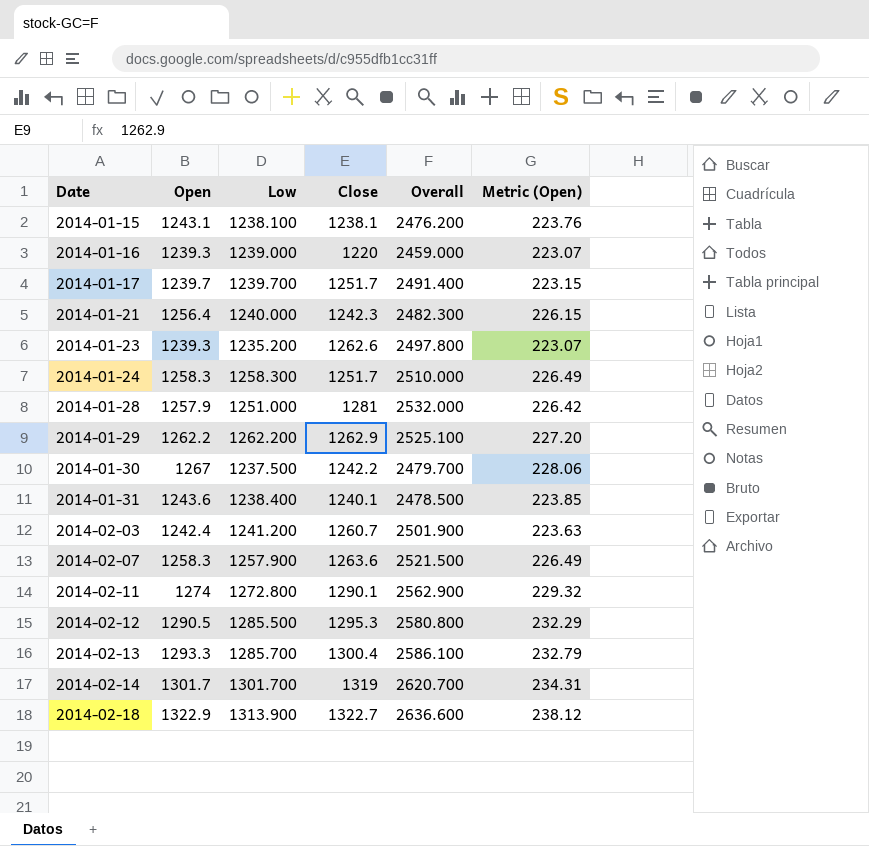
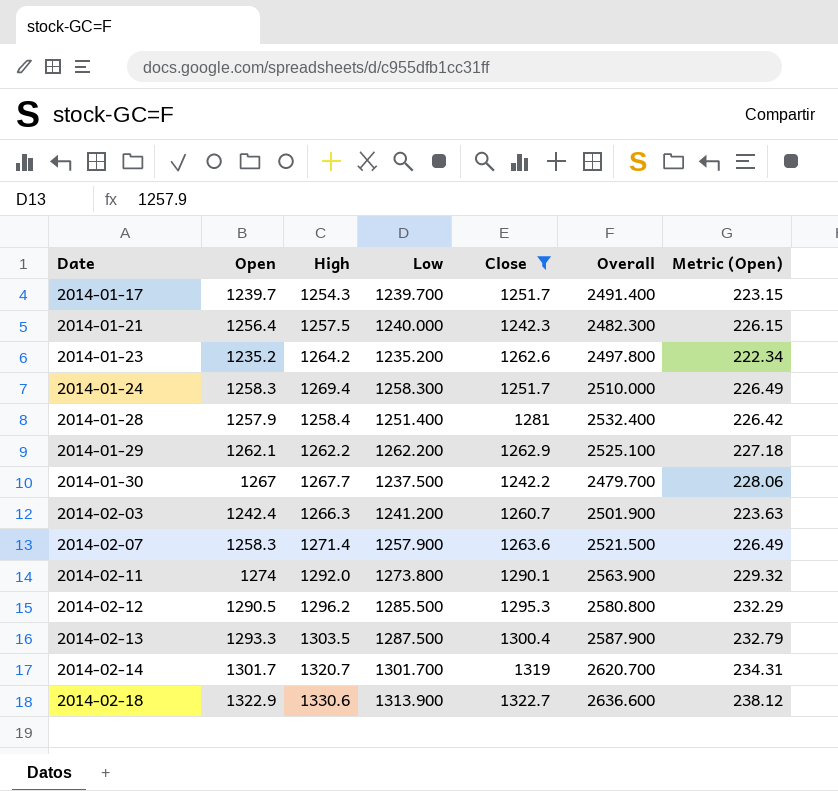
filter: none -> Close >= 1242.2
column High | position: none -> 3
2014-01-23 | Open: 1239.3 -> 1235.2
2014-01-23 | Metric (Open): 223.07 -> 222.34
2014-01-28 | Low: 1251.000 -> 1251.400
2014-01-28 | Overall: 2532.000 -> 2532.400
2014-01-29 | Open: 1262.2 -> 1262.1
2014-01-29 | Metric (Open): 227.20 -> 227.18
2014-02-11 | Low: 1272.800 -> 1273.800
2014-02-11 | Overall: 2562.900 -> 2563.900
2014-02-13 | Low: 1285.700 -> 1287.500
2014-02-13 | Overall: 2586.100 -> 2587.900

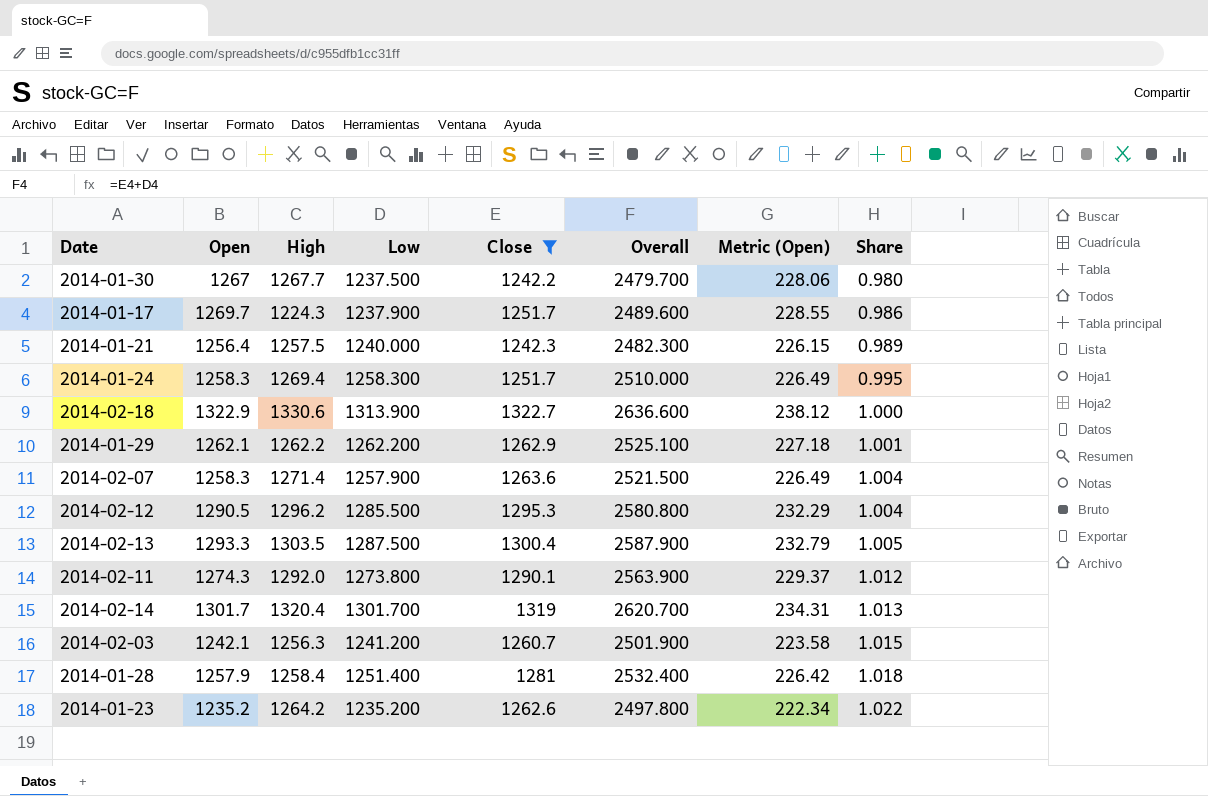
row order: Date ascending -> Share ascending
column Share | formula: none -> [Close] / [Open]
2014-01-17 | Open: 1239.7 -> 1269.7
2014-01-17 | High: 1254.3 -> 1224.3
2014-01-17 | Low: 1239.700 -> 1237.900
2014-01-17 | Overall: 2491.400 -> 2489.600
2014-01-17 | Metric (Open): 223.15 -> 228.55
2014-02-11 | Open: 1274 -> 1274.3
2014-02-11 | Metric (Open): 229.32 -> 229.37
2014-02-14 | High: 1320.7 -> 1320.4
2014-02-03 | Open: 1242.4 -> 1242.1
2014-02-03 | High: 1266.3 -> 1256.3
2014-02-03 | Metric (Open): 223.63 -> 223.58

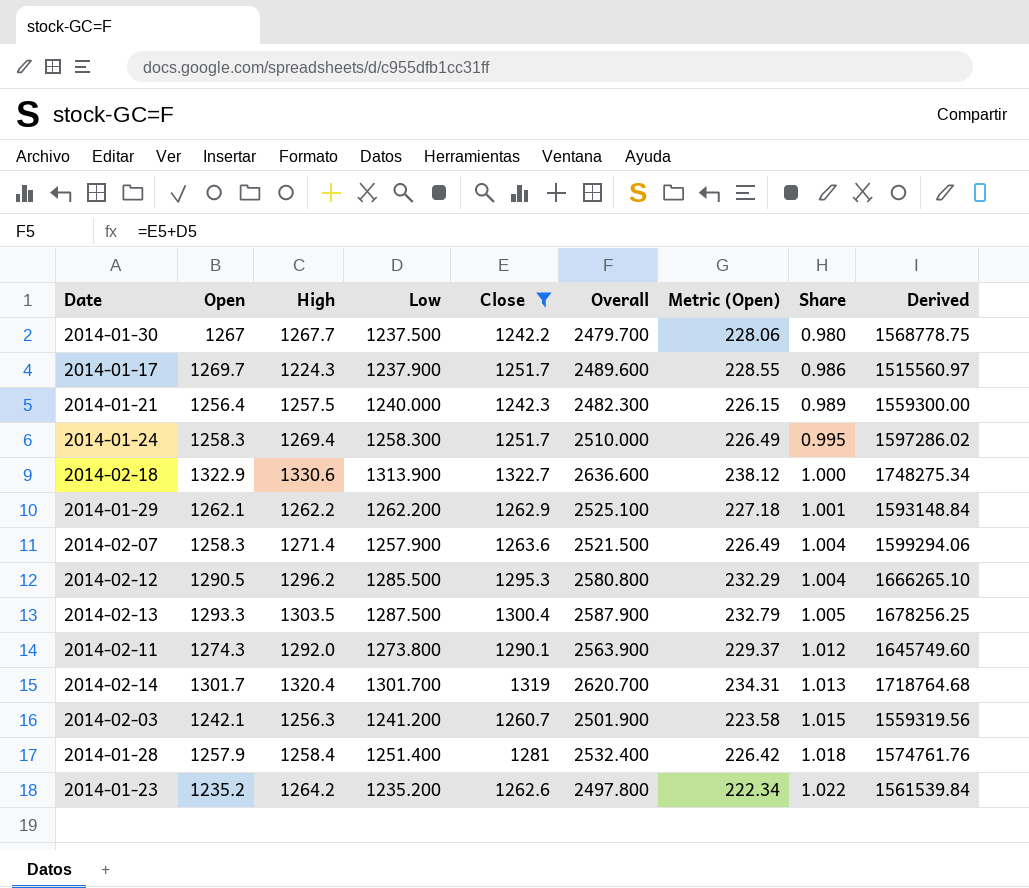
column Derived | formula: none -> [High] * [Low]

